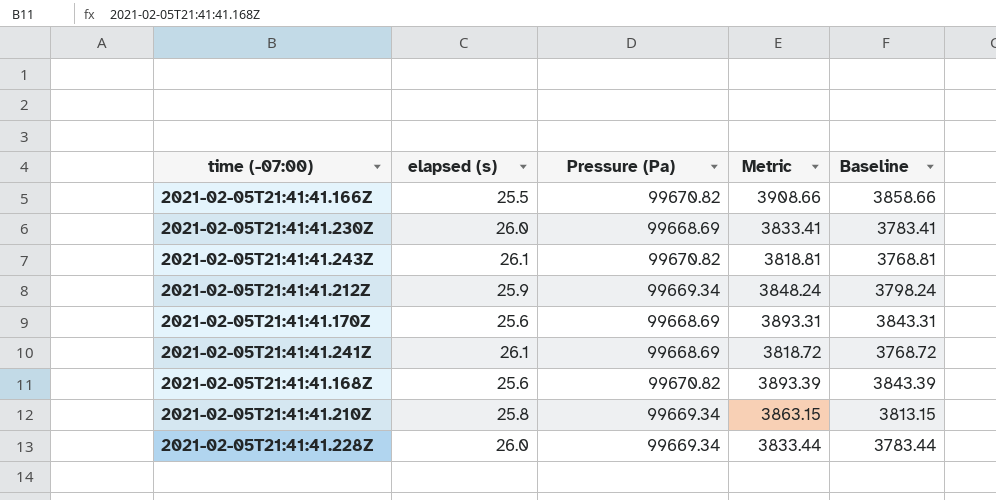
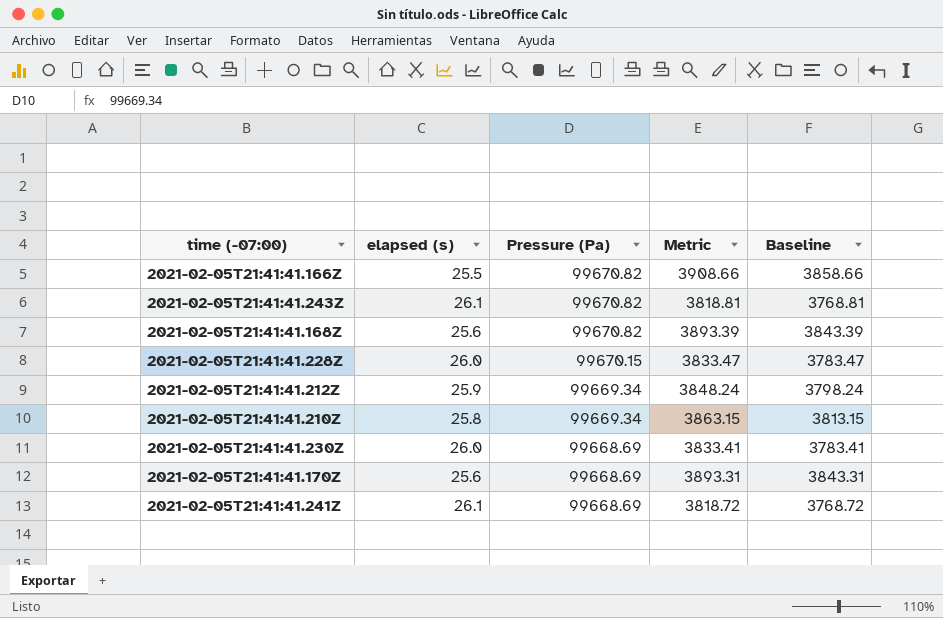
row order: none -> Pressure (Pa) descending
2021-02-05T21:41:41.228Z | Pressure (Pa): 99669.34 -> 99670.15
2021-02-05T21:41:41.228Z | Metric: 3833.44 -> 3833.47
2021-02-05T21:41:41.228Z | Baseline: 3783.44 -> 3783.47

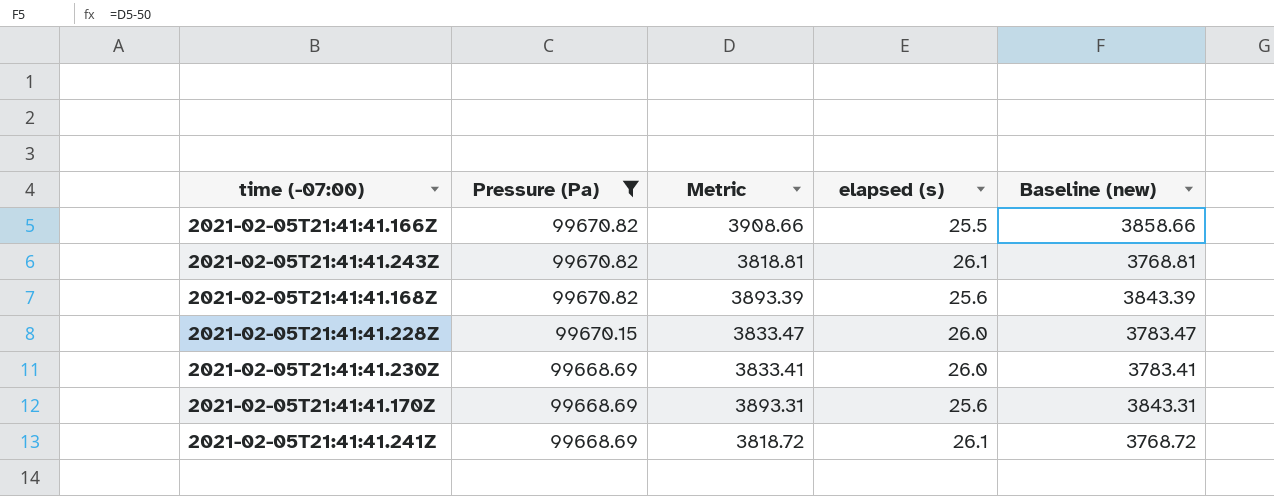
filter: none -> Pressure (Pa) != 99669.34
column elapsed (s) | position: 2 -> 4
column name: Baseline -> Baseline (new)

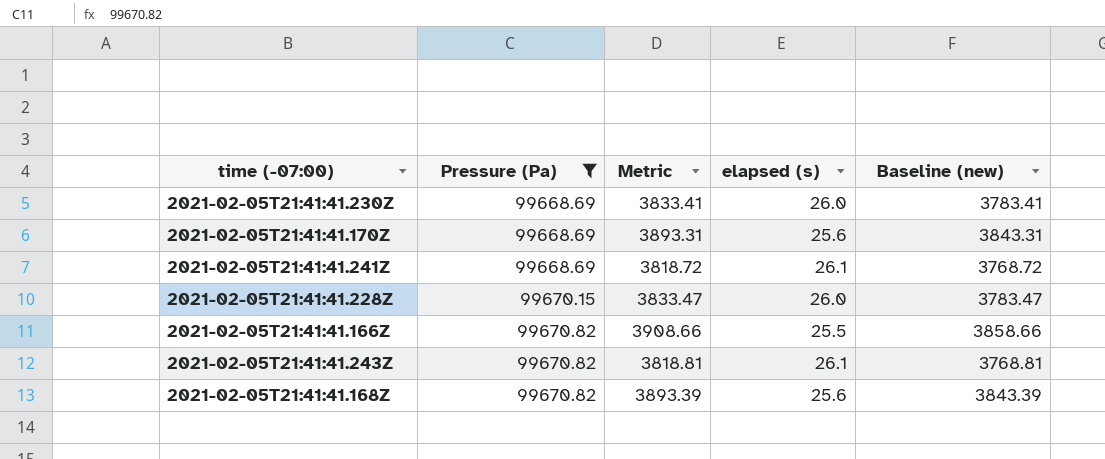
row order: Pressure (Pa) descending -> Pressure (Pa) ascending

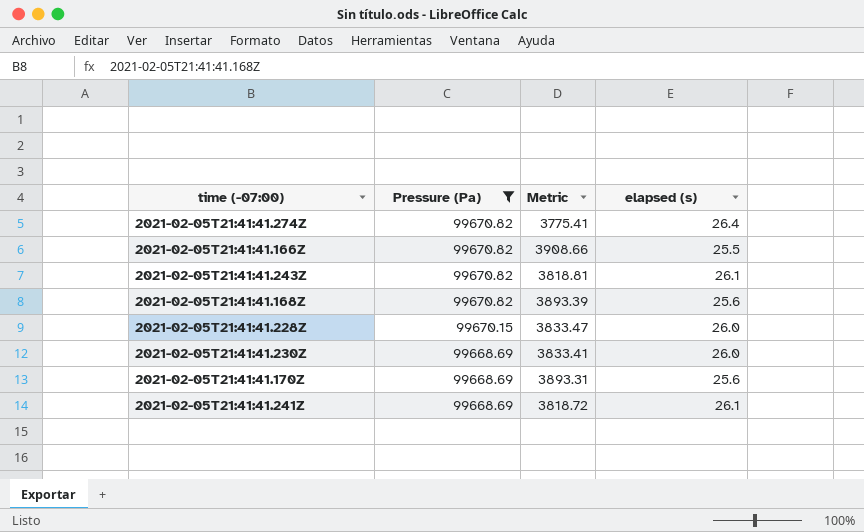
row order: Pressure (Pa) ascending -> Pressure (Pa) descending
column Baseline (new) | formula: [Metric] - 50 -> none
row 2021-02-05T21:41:41.274Z: none -> 99670.82 | 3775.41 | 26.4

